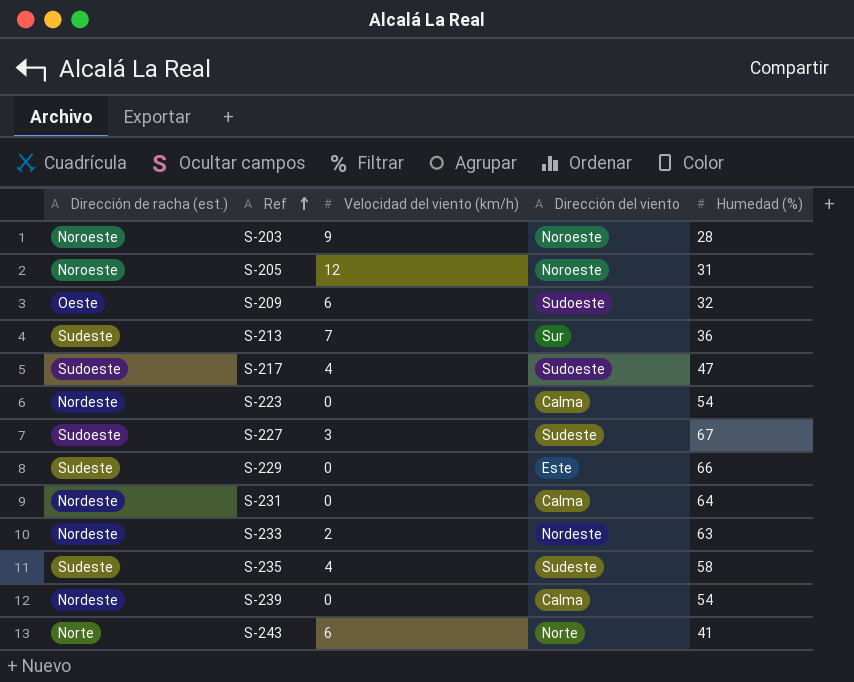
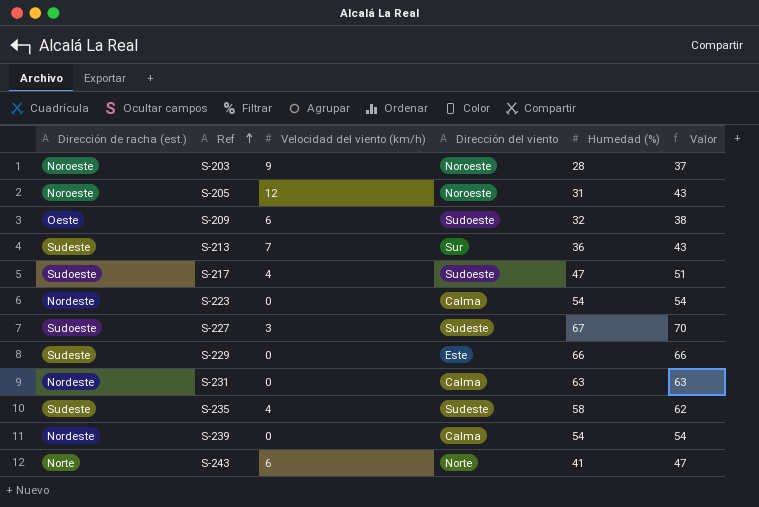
column Valor | formula: none -> [Velocidad del viento (km/h)] + [Humedad (%)]
row S-233: Nordeste | 2 | Nordeste | 63 -> none
S-231 | Humedad (%): 64 -> 63

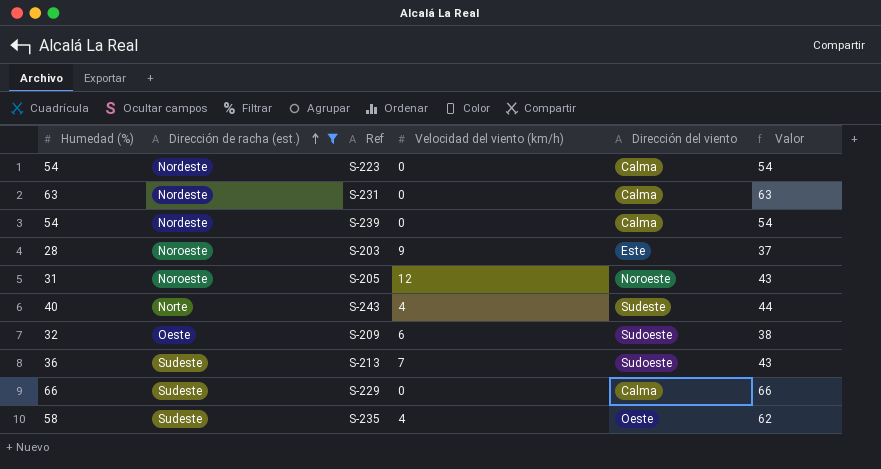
filter: none -> Dirección de racha (est.) != Sudoeste
row order: Ref ascending -> Dirección de racha (est.) ascending
column Humedad (%) | position: 5 -> 1
S-203 | Dirección del viento: Noroeste -> Este
S-243 | Humedad (%): 41 -> 40
S-243 | Velocidad del viento (km/h): 6 -> 4
S-243 | Dirección del viento: Norte -> Sudeste
S-243 | Valor: 47 -> 44
S-213 | Dirección del viento: Sur -> Sudoeste
S-229 | Dirección del viento: Este -> Calma
S-235 | Dirección del viento: Sudeste -> Oeste

